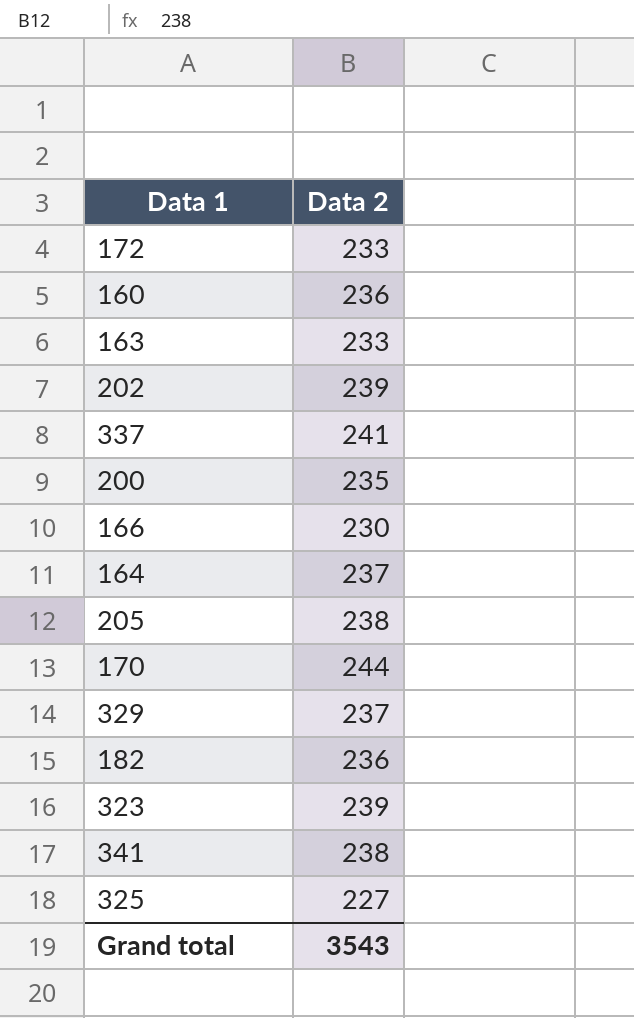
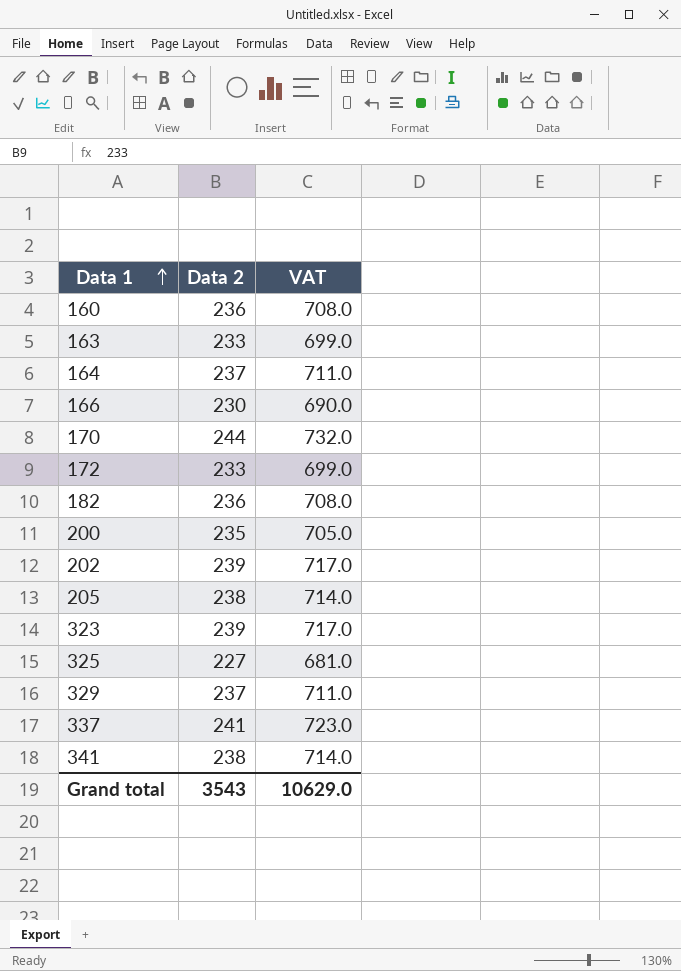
row order: none -> Data 1 ascending
column VAT | formula: none -> [Data 2] * 3

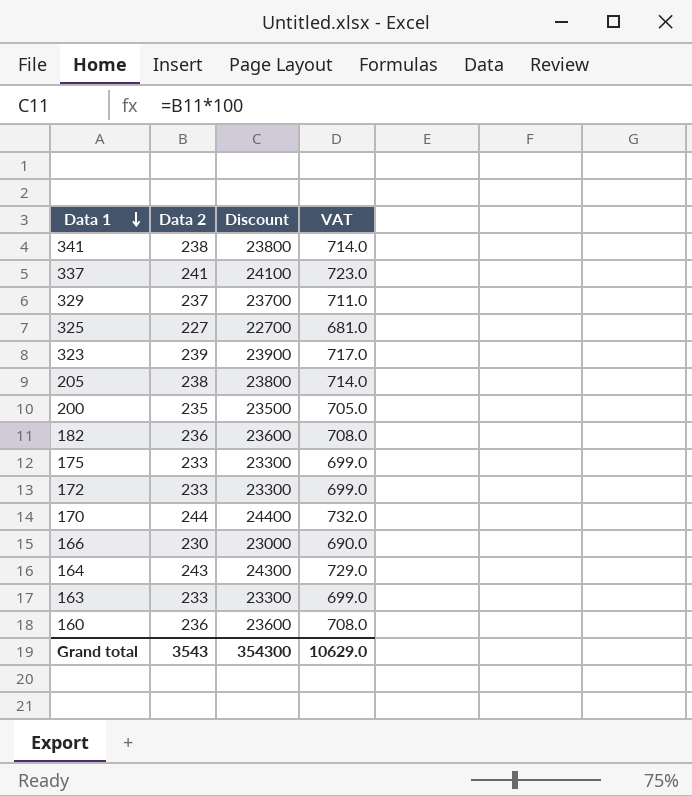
row order: Data 1 ascending -> Data 1 descending
column Discount | formula: none -> [Data 2] * 100
row 202: 239 | 717.0 -> none
row 175: none -> 233 | 23300 | 699.0
164 | Data 2: 237 -> 243
164 | VAT: 711.0 -> 729.0

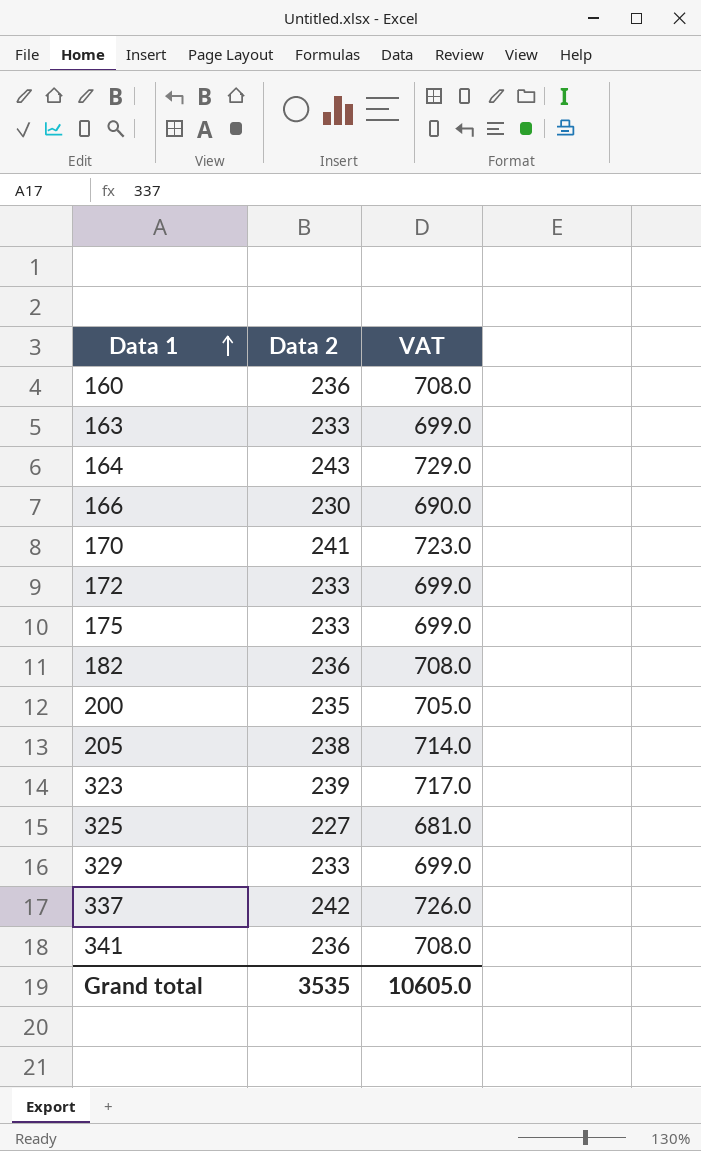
row order: Data 1 descending -> Data 1 ascending
column Discount | formula: [Data 2] * 100 -> none
170 | Data 2: 244 -> 241
170 | VAT: 732.0 -> 723.0
329 | Data 2: 237 -> 233
329 | VAT: 711.0 -> 699.0
337 | Data 2: 241 -> 242
337 | VAT: 723.0 -> 726.0
341 | Data 2: 238 -> 236
341 | VAT: 714.0 -> 708.0
Grand total | Data 2: 3543 -> 3535
Grand total | VAT: 10629.0 -> 10605.0

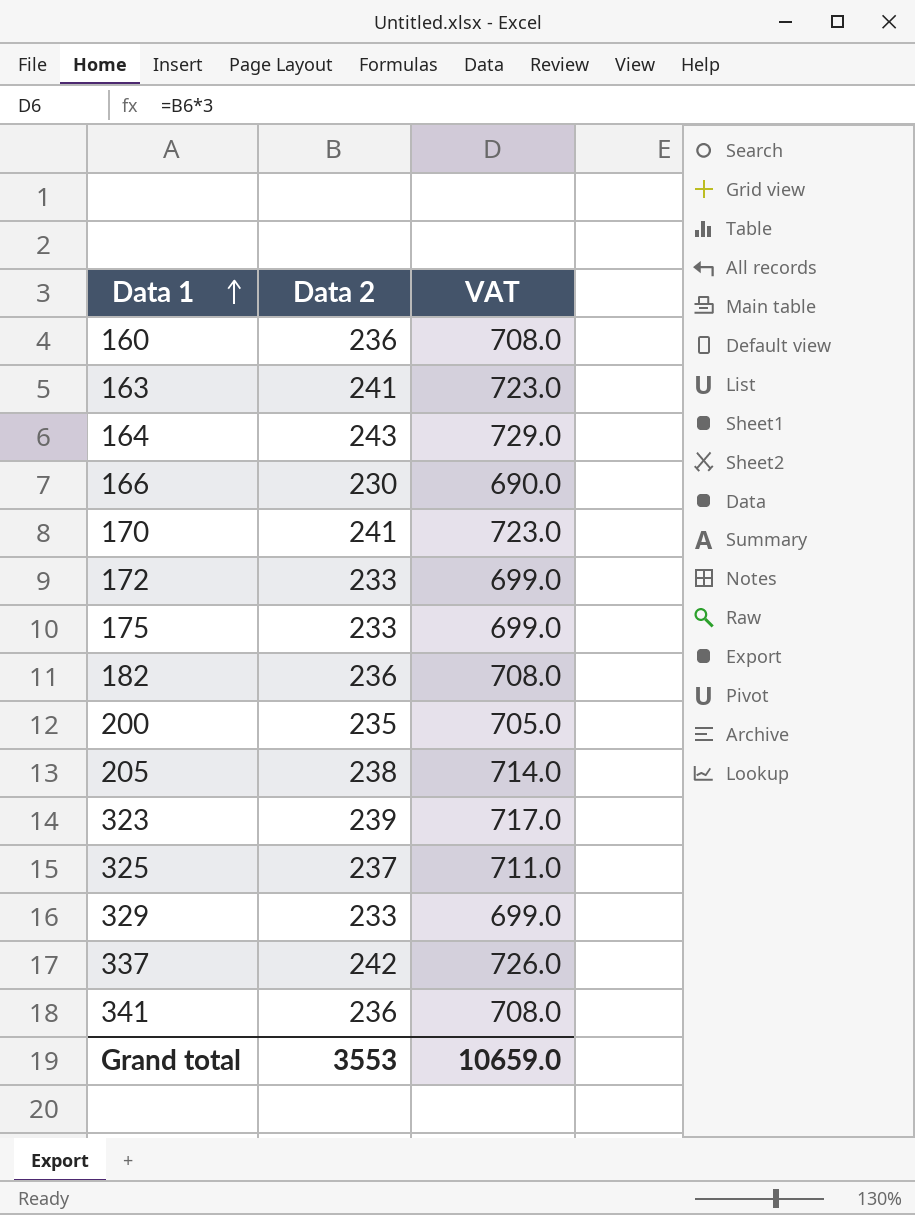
163 | Data 2: 233 -> 241
163 | VAT: 699.0 -> 723.0
325 | Data 2: 227 -> 237
325 | VAT: 681.0 -> 711.0
Grand total | Data 2: 3535 -> 3553
Grand total | VAT: 10605.0 -> 10659.0

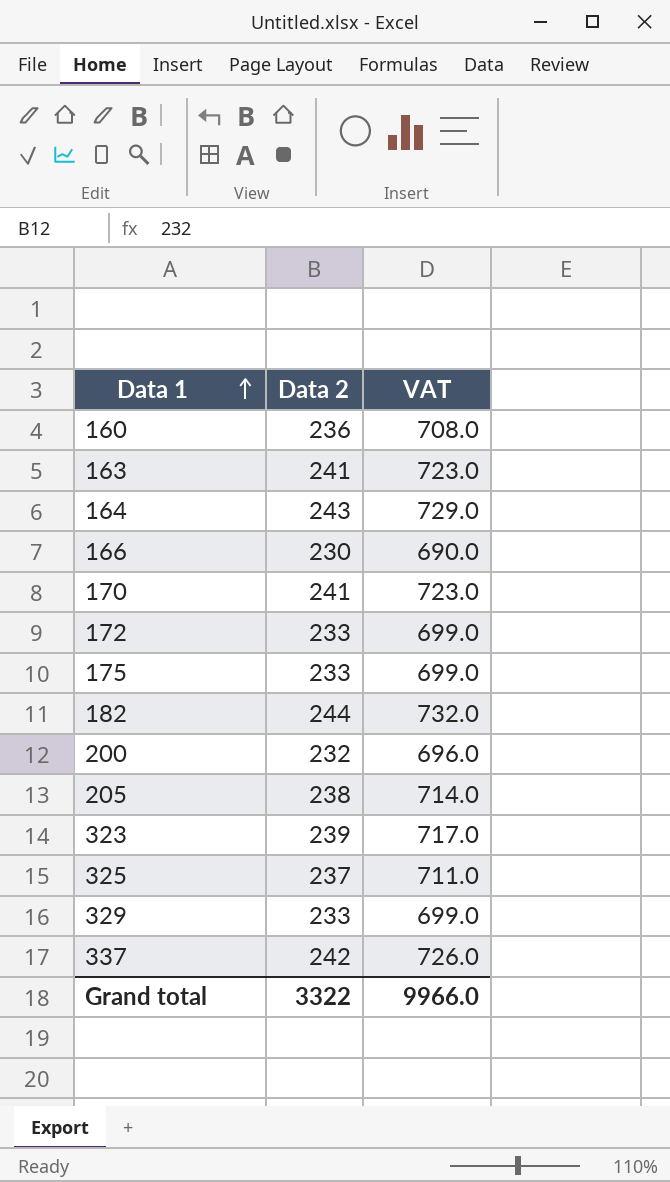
row 341: 236 | 708.0 -> none
182 | Data 2: 236 -> 244
182 | VAT: 708.0 -> 732.0
200 | Data 2: 235 -> 232
200 | VAT: 705.0 -> 696.0
Grand total | Data 2: 3553 -> 3322
Grand total | VAT: 10659.0 -> 9966.0

